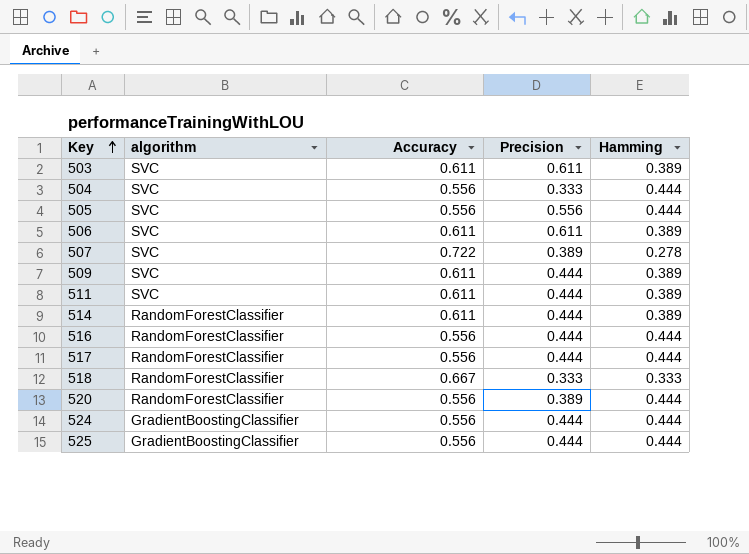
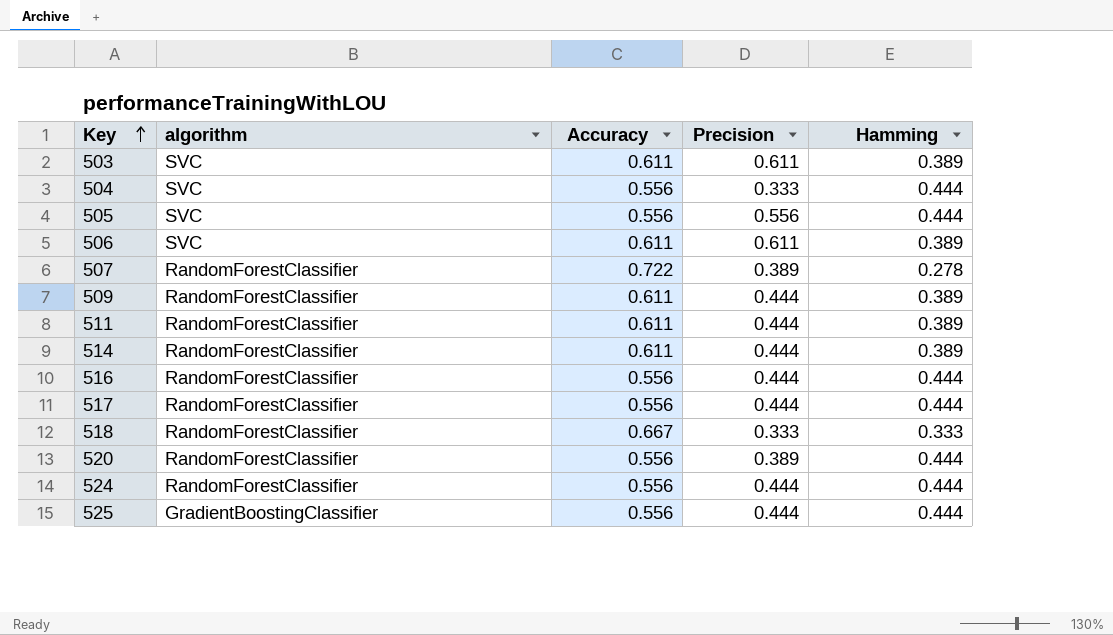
507 | algorithm: SVC -> RandomForestClassifier
509 | algorithm: SVC -> RandomForestClassifier
511 | algorithm: SVC -> RandomForestClassifier
524 | algorithm: GradientBoostingClassifier -> RandomForestClassifier

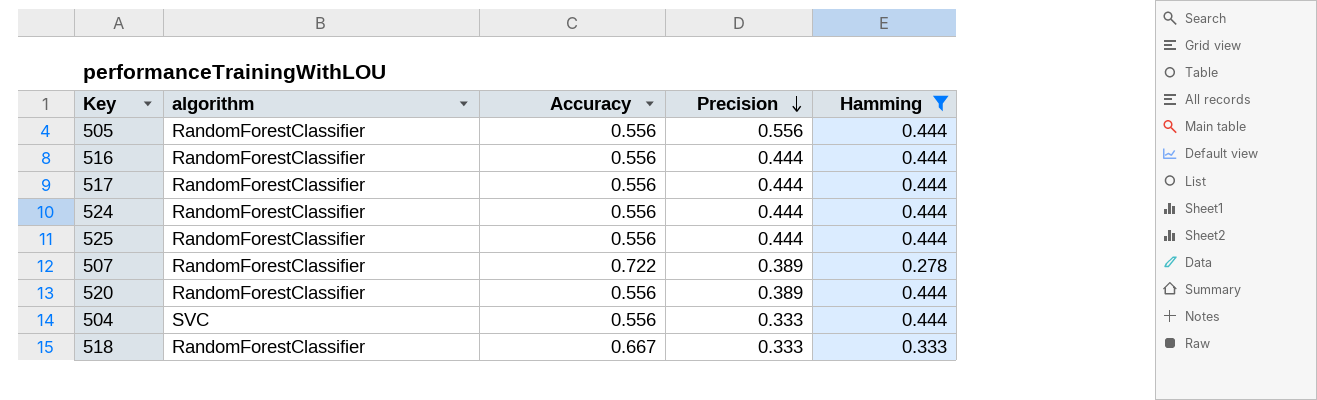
filter: none -> Hamming != 0.389
row order: Key ascending -> Precision descending
505 | algorithm: SVC -> RandomForestClassifier
525 | algorithm: GradientBoostingClassifier -> RandomForestClassifier

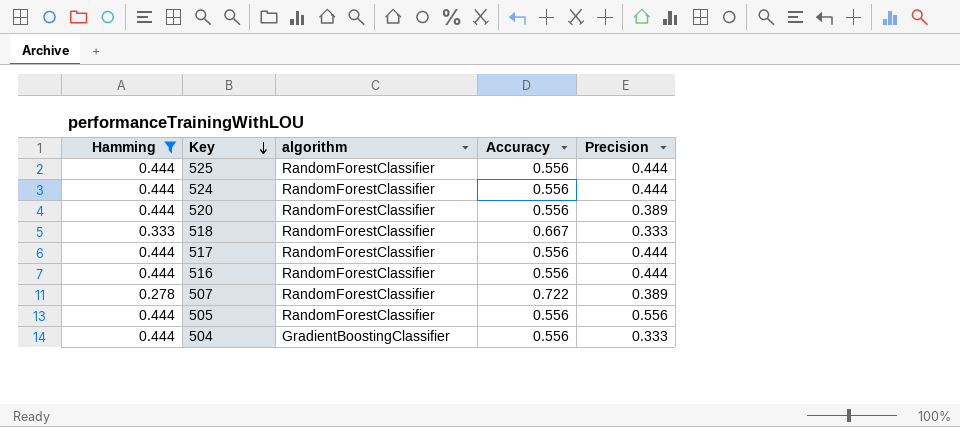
row order: Precision descending -> Key descending
column Hamming | position: 5 -> 1
504 | algorithm: SVC -> GradientBoostingClassifier

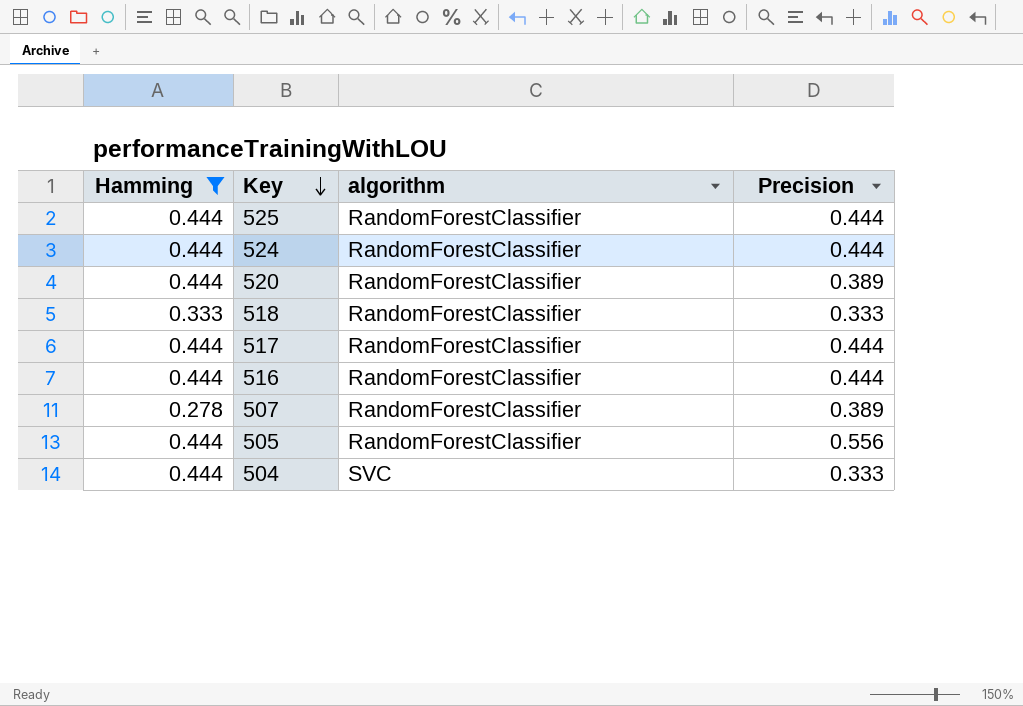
column Accuracy | position: 4 -> none
504 | algorithm: GradientBoostingClassifier -> SVC

